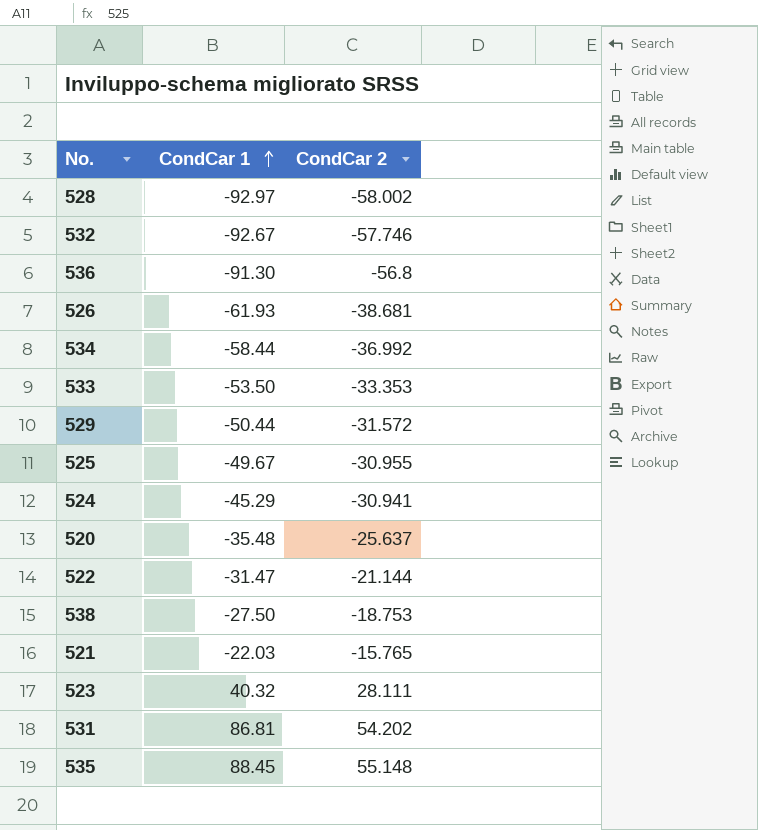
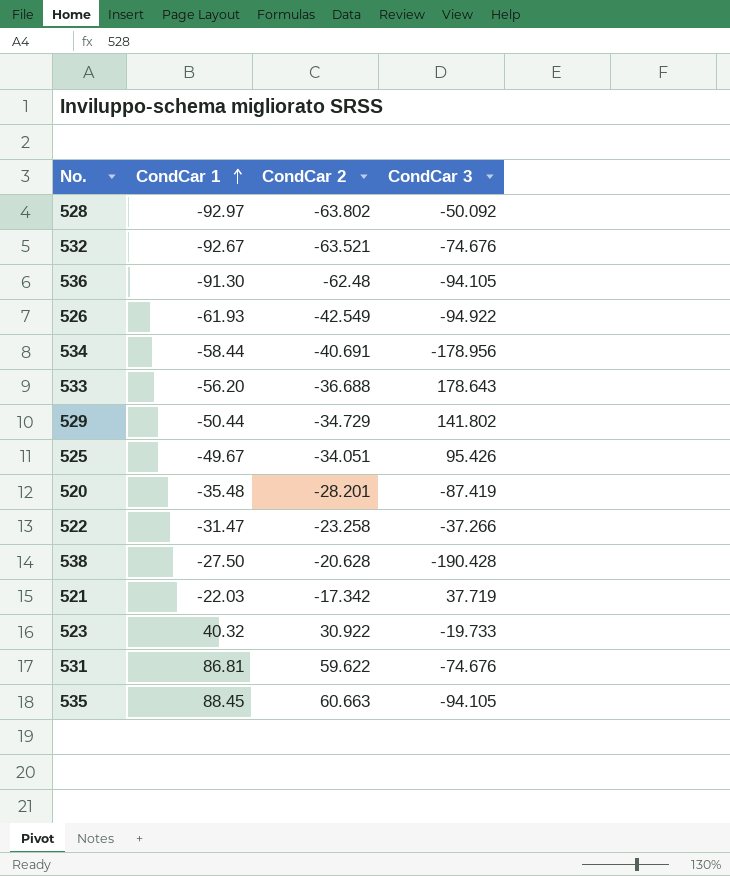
column CondCar 3 | position: none -> 4
row 524: -45.29 | -30.941 -> none
528 | CondCar 2: -58.002 -> -63.802
532 | CondCar 2: -57.746 -> -63.521
536 | CondCar 2: -56.8 -> -62.48
526 | CondCar 2: -38.681 -> -42.549
534 | CondCar 2: -36.992 -> -40.691
533 | CondCar 1: -53.50 -> -56.20
533 | CondCar 2: -33.353 -> -36.688
529 | CondCar 2: -31.572 -> -34.729
525 | CondCar 2: -30.955 -> -34.051
520 | CondCar 2: -25.637 -> -28.201
522 | CondCar 2: -21.144 -> -23.258
538 | CondCar 2: -18.753 -> -20.628
521 | CondCar 2: -15.765 -> -17.342
523 | CondCar 2: 28.111 -> 30.922
531 | CondCar 2: 54.202 -> 59.622
535 | CondCar 2: 55.148 -> 60.663

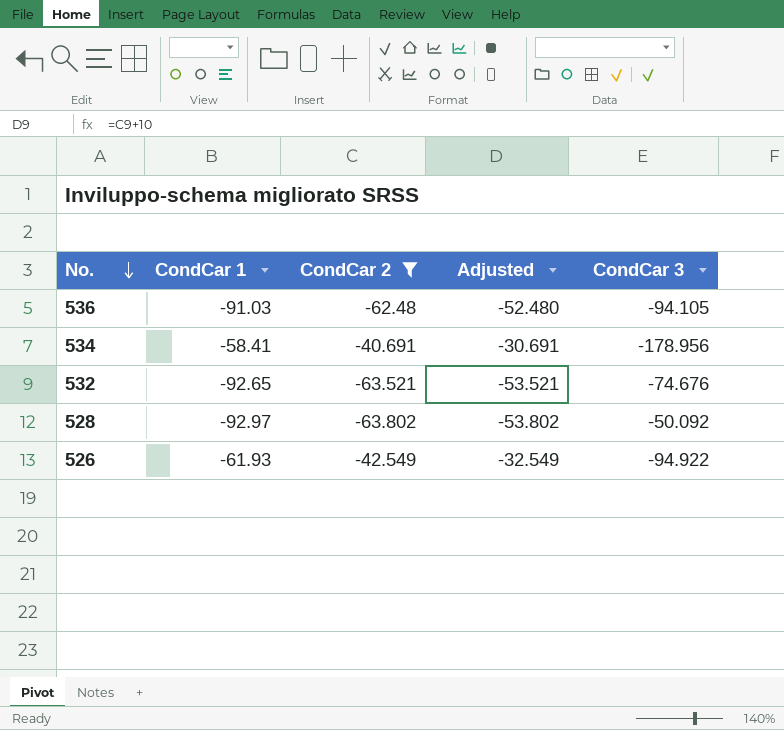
filter: none -> CondCar 2 <= -40.691
row order: CondCar 1 ascending -> No. descending
column Adjusted | formula: none -> [CondCar 2] + 10
536 | CondCar 1: -91.30 -> -91.03
534 | CondCar 1: -58.44 -> -58.41
532 | CondCar 1: -92.67 -> -92.65

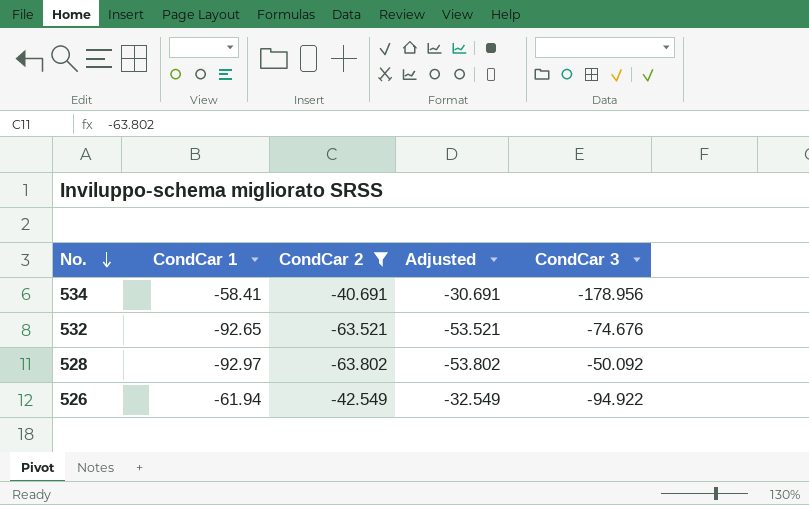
row 536: -91.03 | -62.48 | -52.480 | -94.105 -> none
526 | CondCar 1: -61.93 -> -61.94

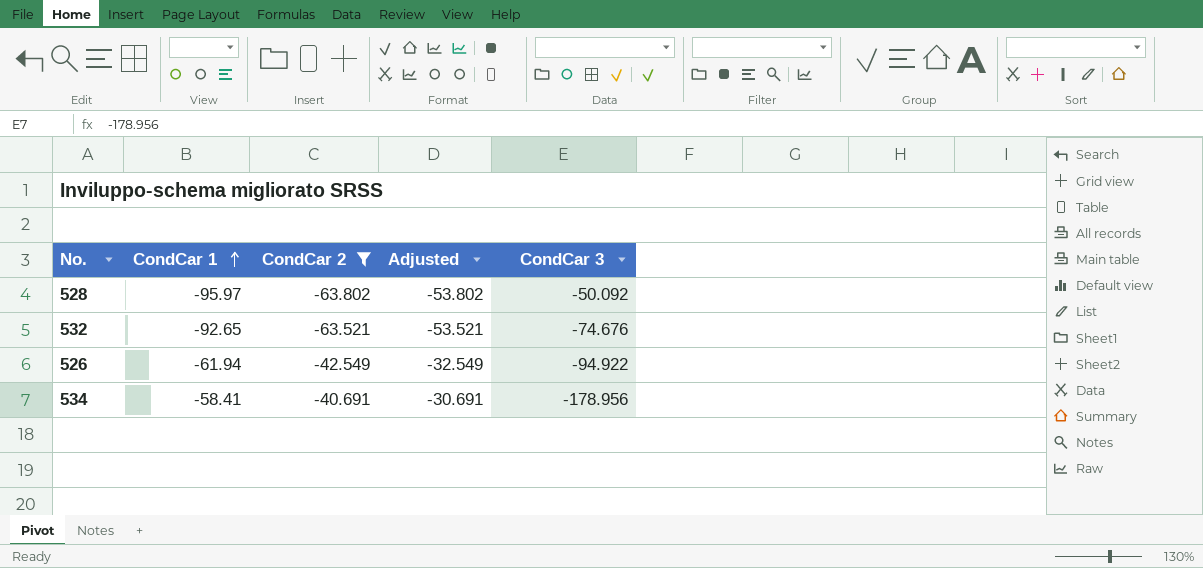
row order: No. descending -> CondCar 1 ascending
528 | CondCar 1: -92.97 -> -95.97

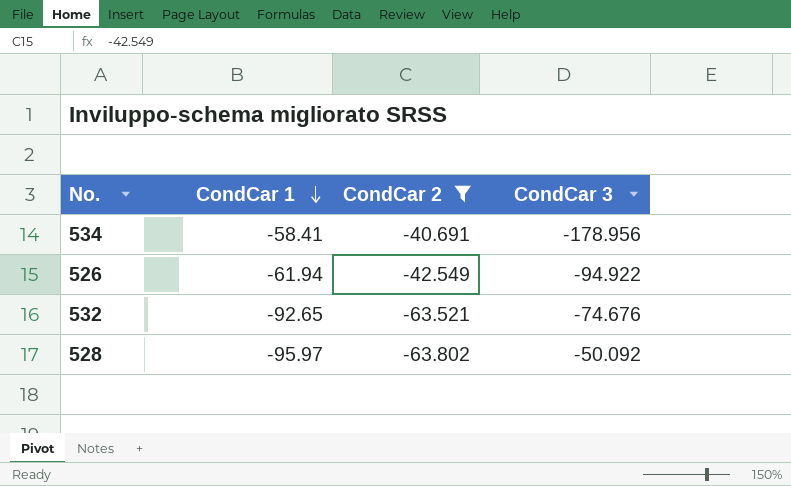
row order: CondCar 1 ascending -> CondCar 1 descending
column Adjusted | formula: [CondCar 2] + 10 -> none

